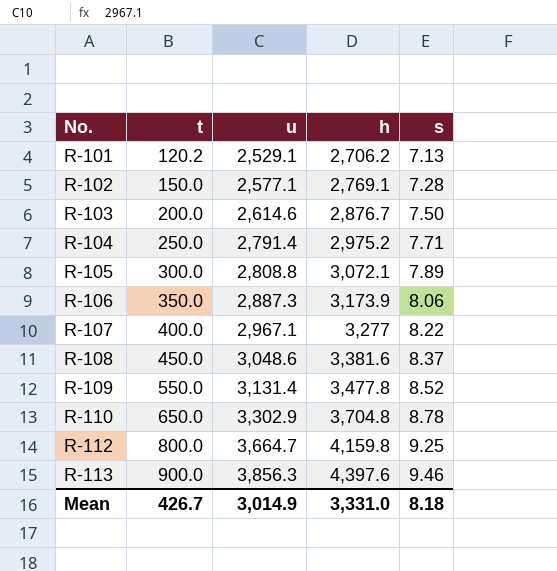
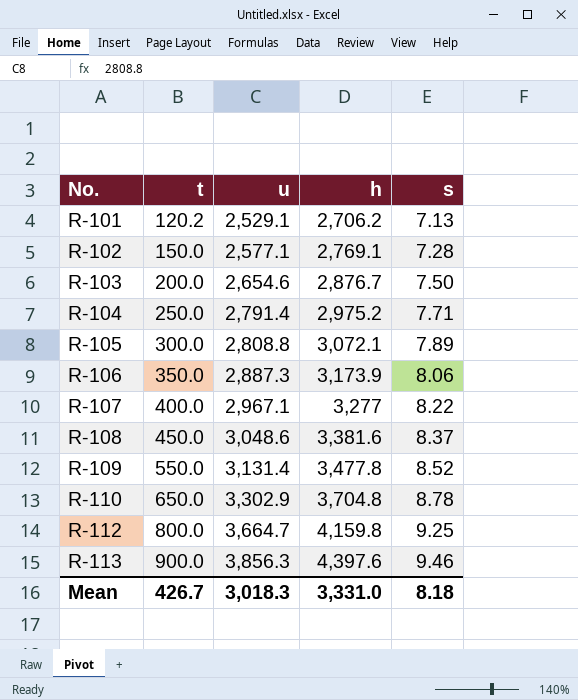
R-103 | u: 2,614.6 -> 2,654.6
Mean | u: 3,014.9 -> 3,018.3

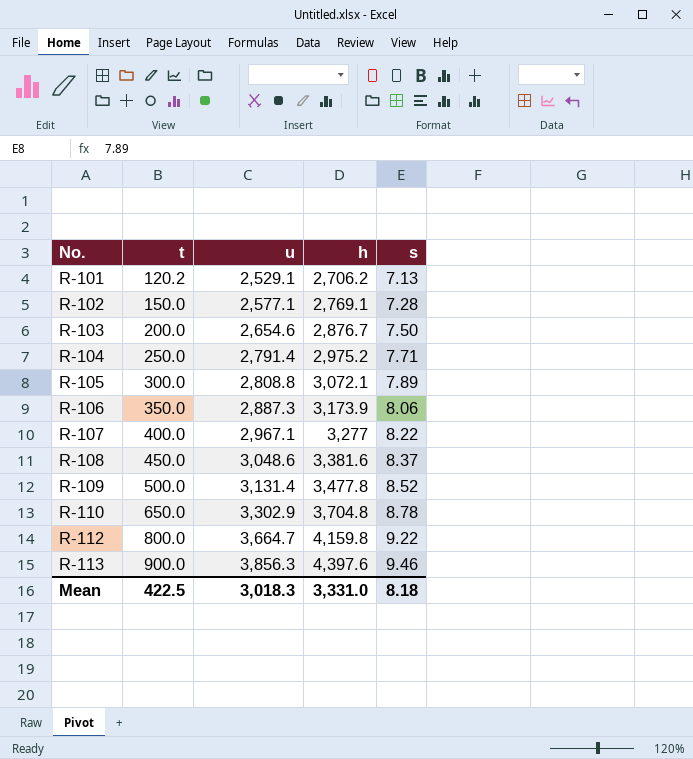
R-109 | t: 550.0 -> 500.0
R-112 | s: 9.25 -> 9.22
Mean | t: 426.7 -> 422.5

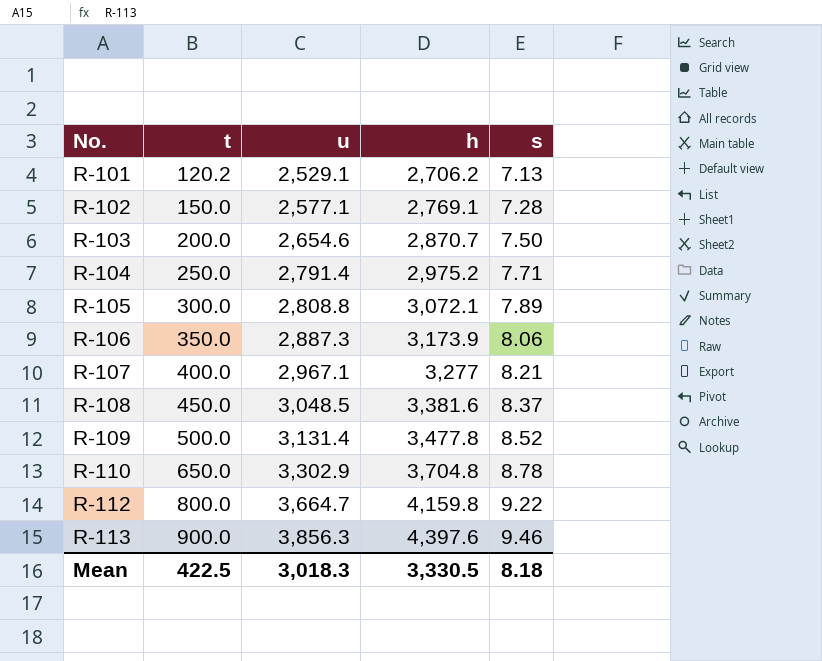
R-103 | h: 2,876.7 -> 2,870.7
R-107 | s: 8.22 -> 8.21
R-108 | u: 3,048.6 -> 3,048.5
Mean | h: 3,331.0 -> 3,330.5

